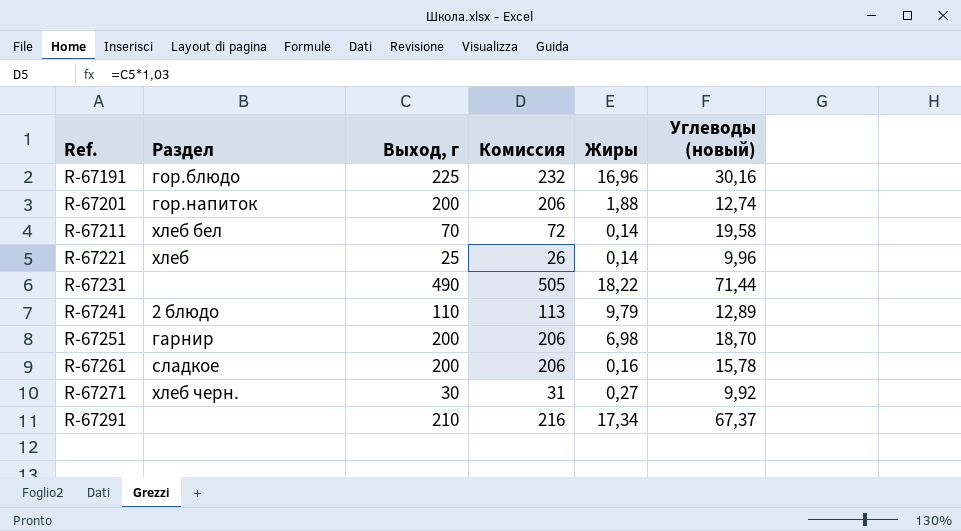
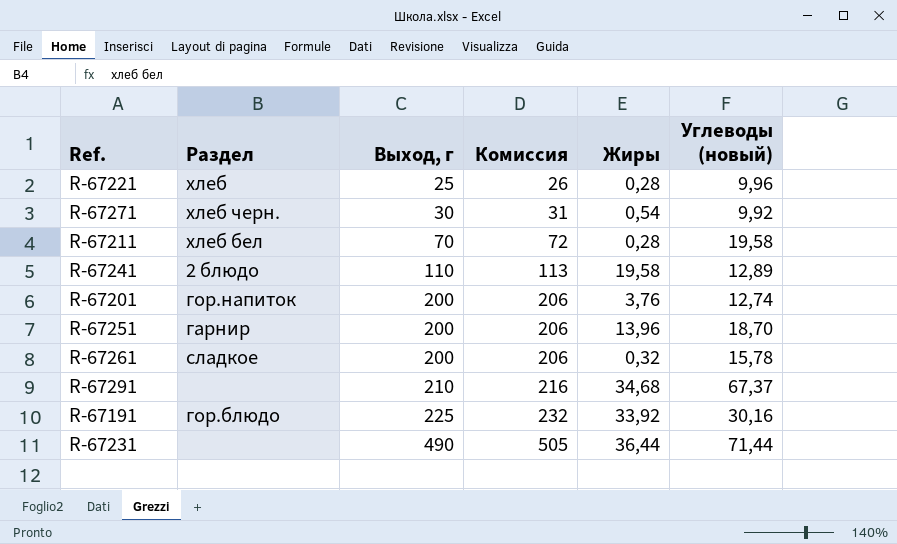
row order: Ref. ascending -> Выход, г ascending
R-67221 | Жиры: 0,14 -> 0,28
R-67271 | Жиры: 0,27 -> 0,54
R-67211 | Жиры: 0,14 -> 0,28
R-67241 | Жиры: 9,79 -> 19,58
R-67201 | Жиры: 1,88 -> 3,76
R-67251 | Жиры: 6,98 -> 13,96
R-67261 | Жиры: 0,16 -> 0,32
R-67291 | Жиры: 17,34 -> 34,68
R-67191 | Жиры: 16,96 -> 33,92
R-67231 | Жиры: 18,22 -> 36,44

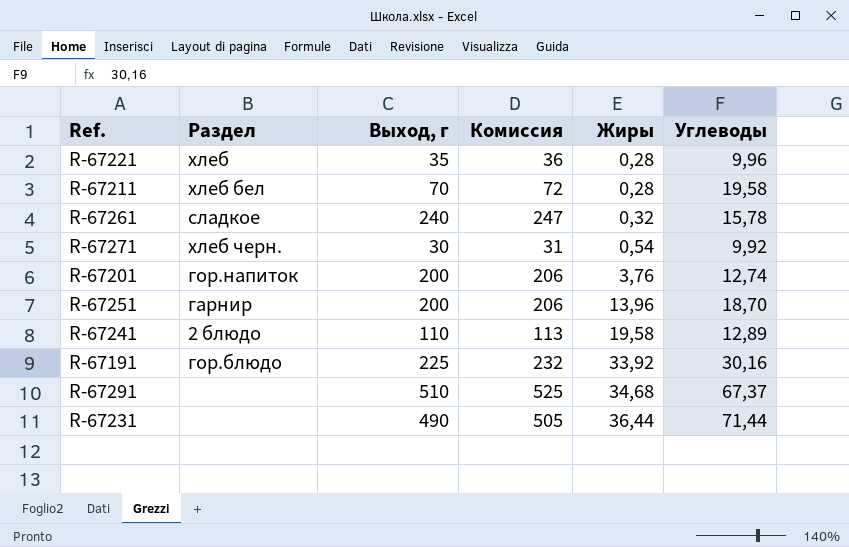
row order: Выход, г ascending -> Жиры ascending
column name: Углеводы (новый) -> Углеводы
R-67221 | Выход, г: 25 -> 35
R-67221 | Комиссия: 26 -> 36
R-67261 | Выход, г: 200 -> 240
R-67261 | Комиссия: 206 -> 247
R-67291 | Выход, г: 210 -> 510
R-67291 | Комиссия: 216 -> 525

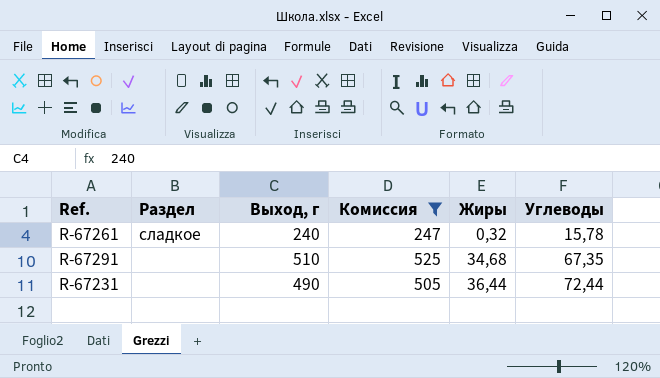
filter: none -> Комиссия >= 247
R-67291 | Углеводы: 67,37 -> 67,35
R-67231 | Углеводы: 71,44 -> 72,44

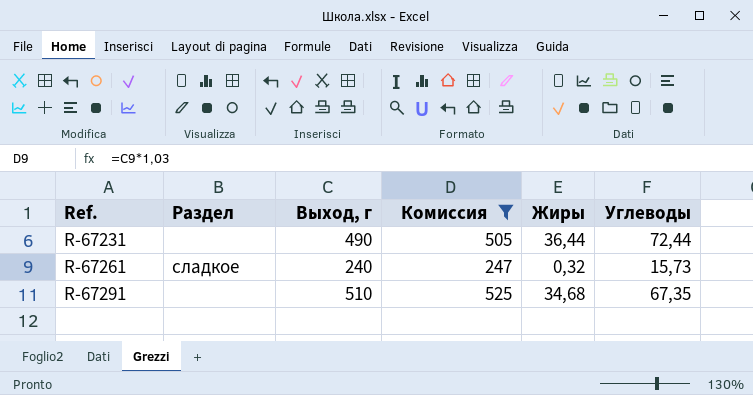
row order: Жиры ascending -> Ref. ascending
R-67261 | Углеводы: 15,78 -> 15,73

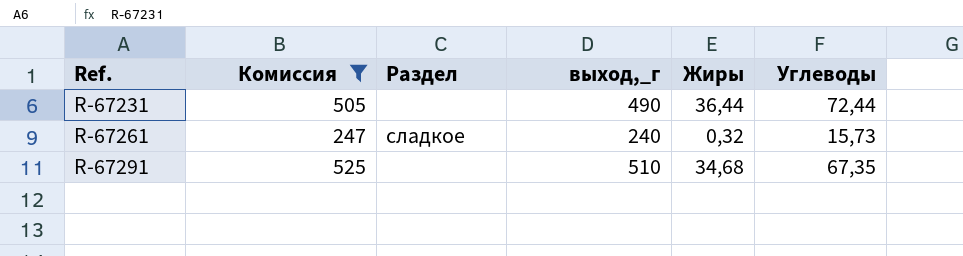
column Комиссия | position: 4 -> 2
column name: Выход, г -> выход,_г

